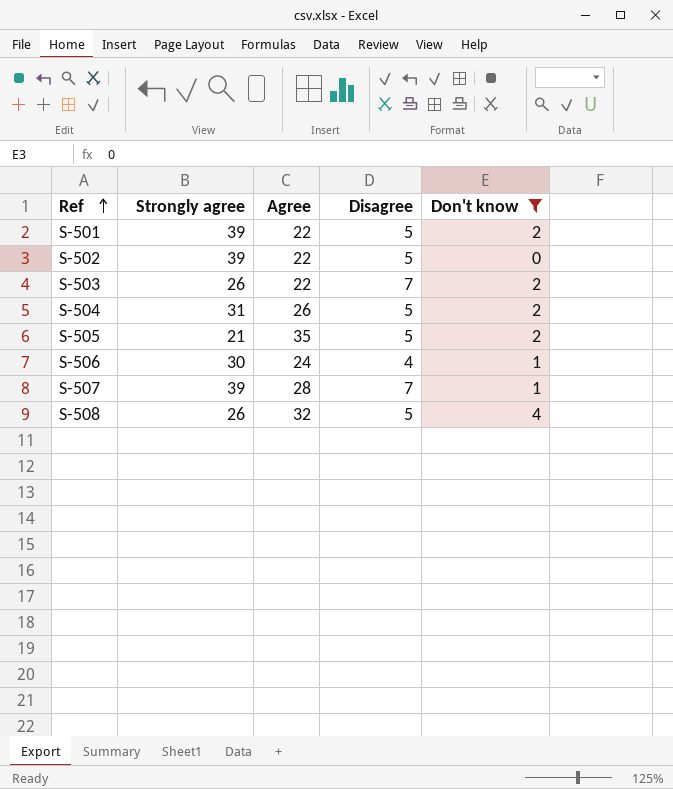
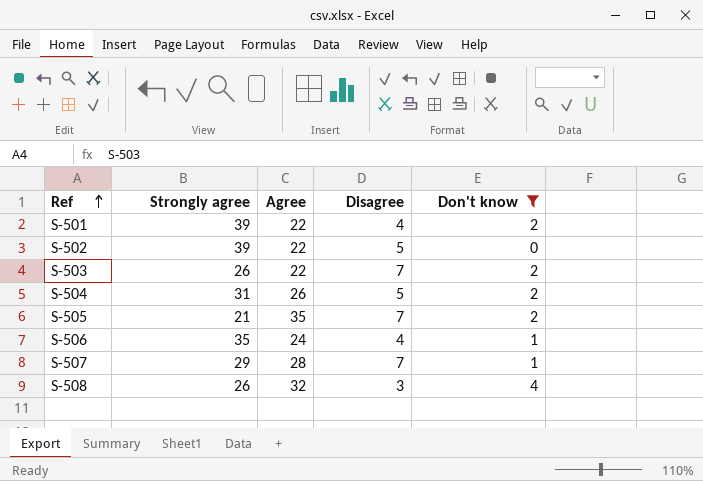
S-501 | Disagree: 5 -> 4
S-505 | Disagree: 5 -> 7
S-506 | Strongly agree: 30 -> 35
S-507 | Strongly agree: 39 -> 29
S-508 | Disagree: 5 -> 3

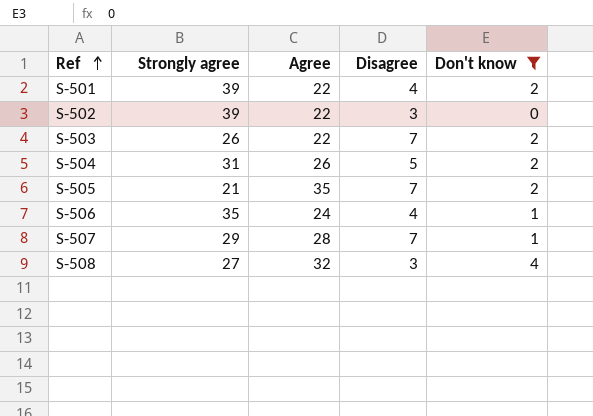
S-502 | Disagree: 5 -> 3
S-508 | Strongly agree: 26 -> 27

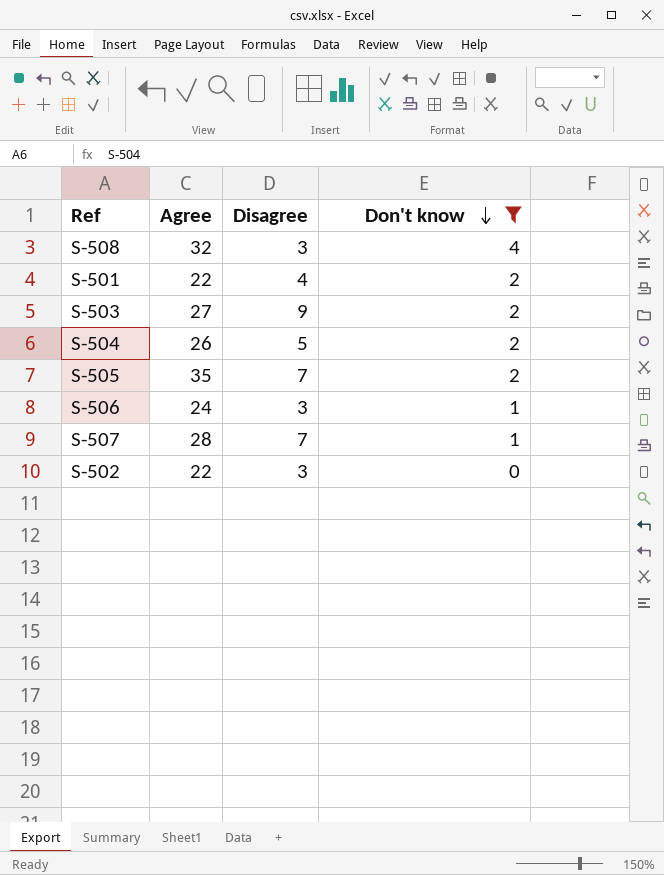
row order: Ref ascending -> Don't know descending
column Strongly agree | position: 2 -> none
S-503 | Agree: 22 -> 27
S-503 | Disagree: 7 -> 9
S-506 | Disagree: 4 -> 3

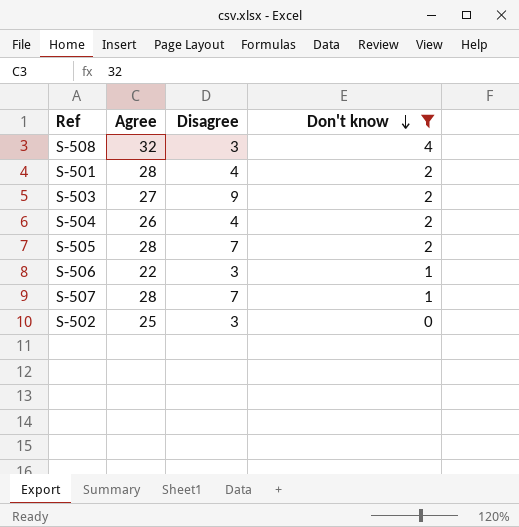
S-501 | Agree: 22 -> 28
S-504 | Disagree: 5 -> 4
S-505 | Agree: 35 -> 28
S-506 | Agree: 24 -> 22
S-502 | Agree: 22 -> 25

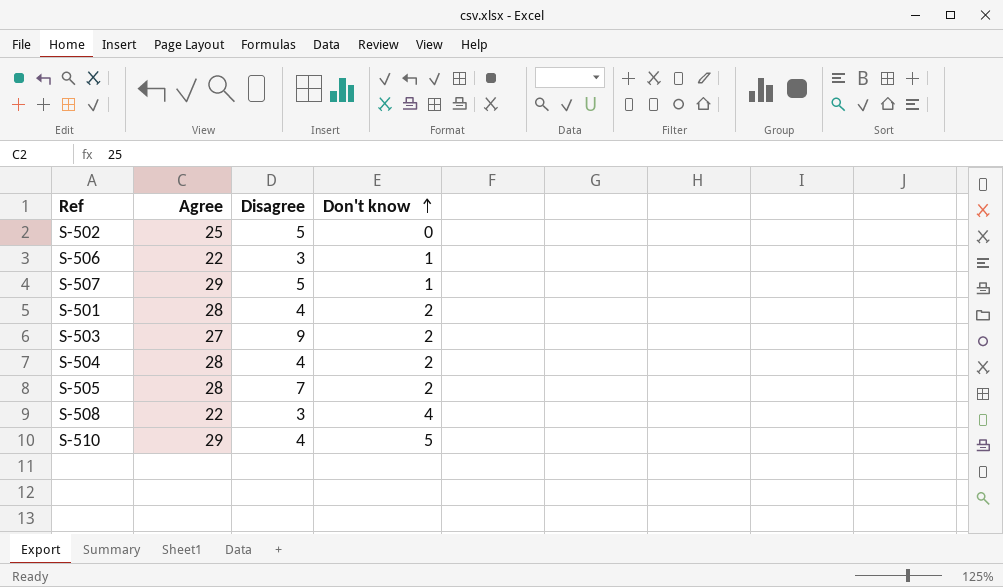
filter: Don't know != 5 -> none
row order: Don't know descending -> Don't know ascending
S-502 | Disagree: 3 -> 5
S-507 | Agree: 28 -> 29
S-507 | Disagree: 7 -> 5
S-504 | Agree: 26 -> 28
S-508 | Agree: 32 -> 22

